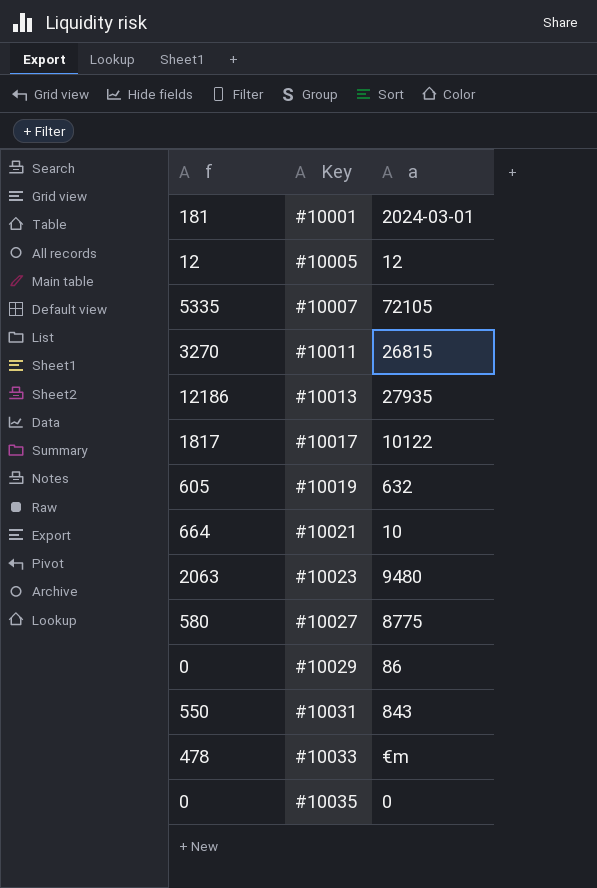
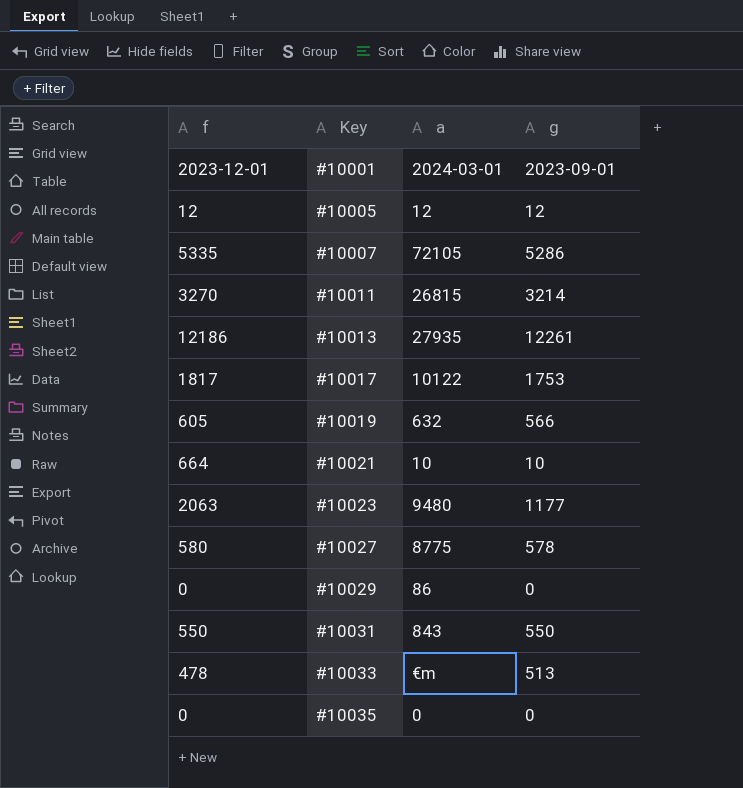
column g | position: none -> 4
#10001 | f: 181 -> 2023-12-01

